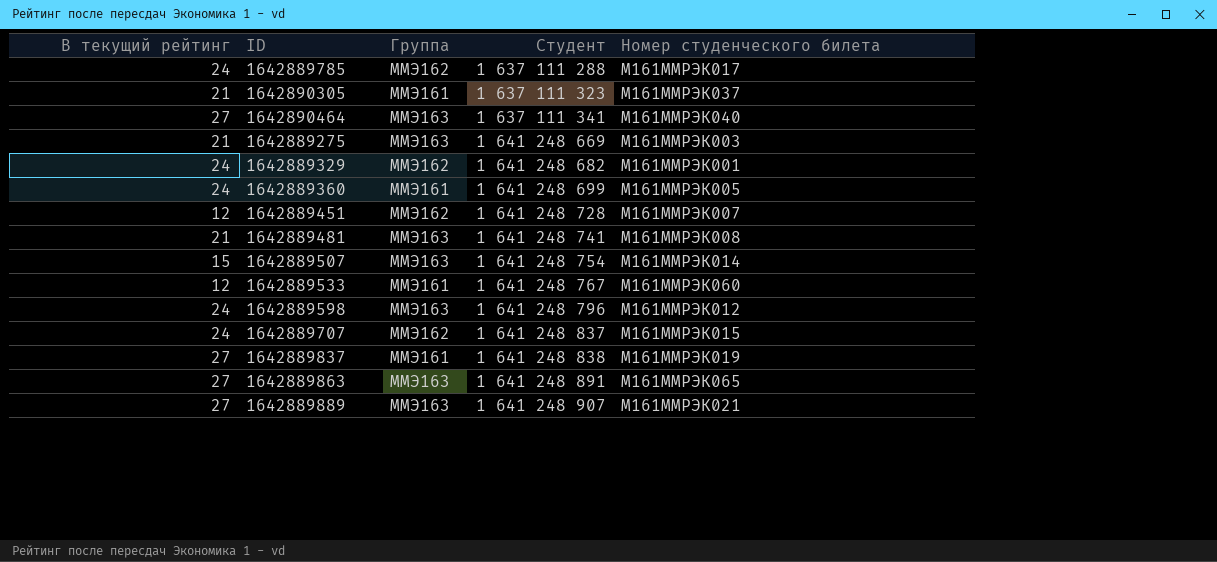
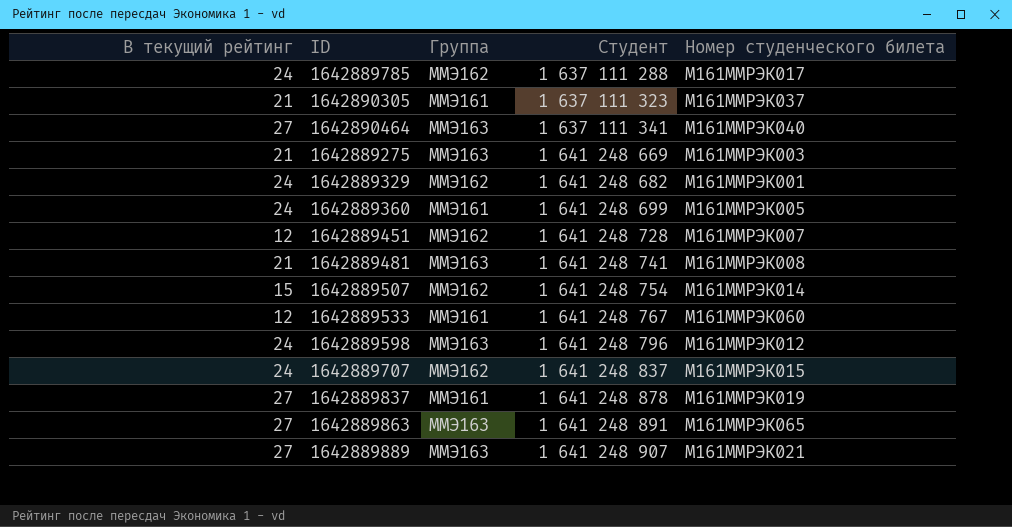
1642889507 | Группа: ММЭ163 -> ММЭ162
1642889837 | Студент: 1 641 248 838 -> 1 641 248 878

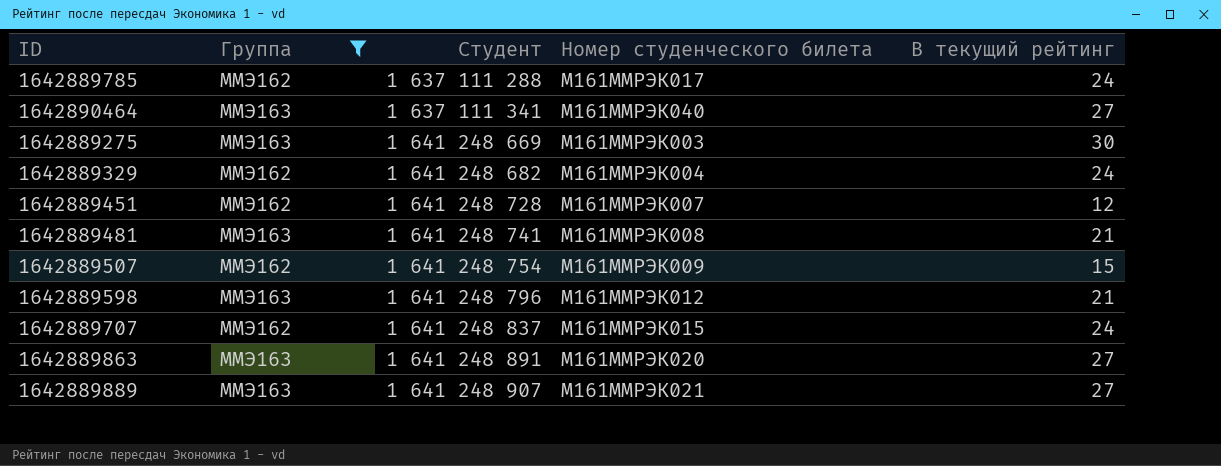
filter: none -> Группа != ММЭ161
column В текущий рейтинг | position: 1 -> 5
1642889275 | В текущий рейтинг: 21 -> 30
1642889329 | Номер студенческого билета: М161ММРЭК001 -> М161ММРЭК004
1642889507 | Номер студенческого билета: М161ММРЭК014 -> М161ММРЭК009
1642889598 | В текущий рейтинг: 24 -> 21
1642889863 | Номер студенческого билета: М161ММРЭК065 -> М161ММРЭК020

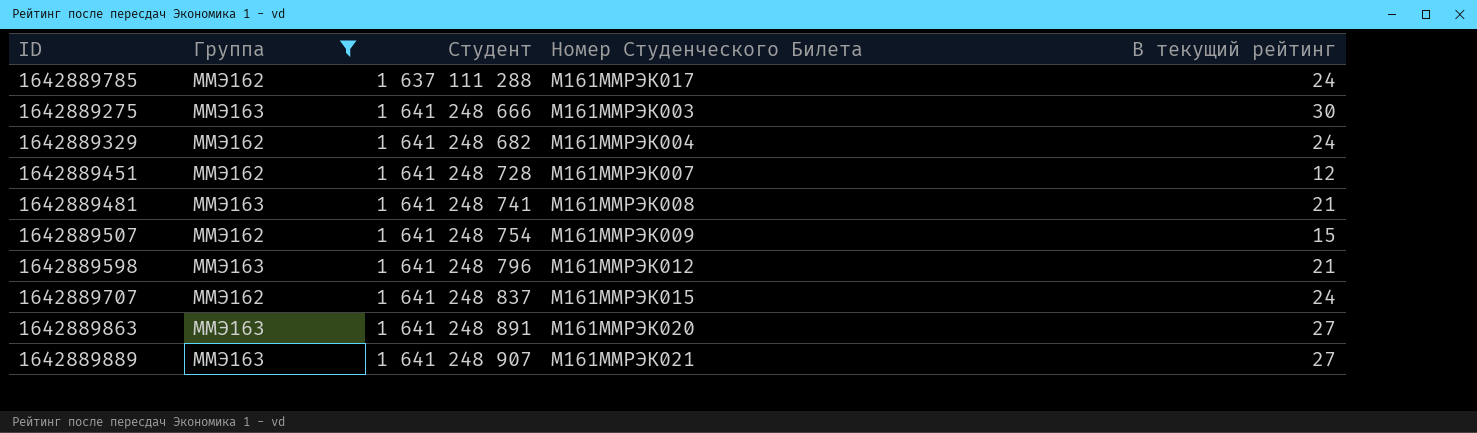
column name: Номер студенческого билета -> Номер Студенческого Билета
row 1642890464: ММЭ163 | 1 637 111 341 | М161ММРЭК040 | 27 -> none
1642889275 | Студент: 1 641 248 669 -> 1 641 248 666

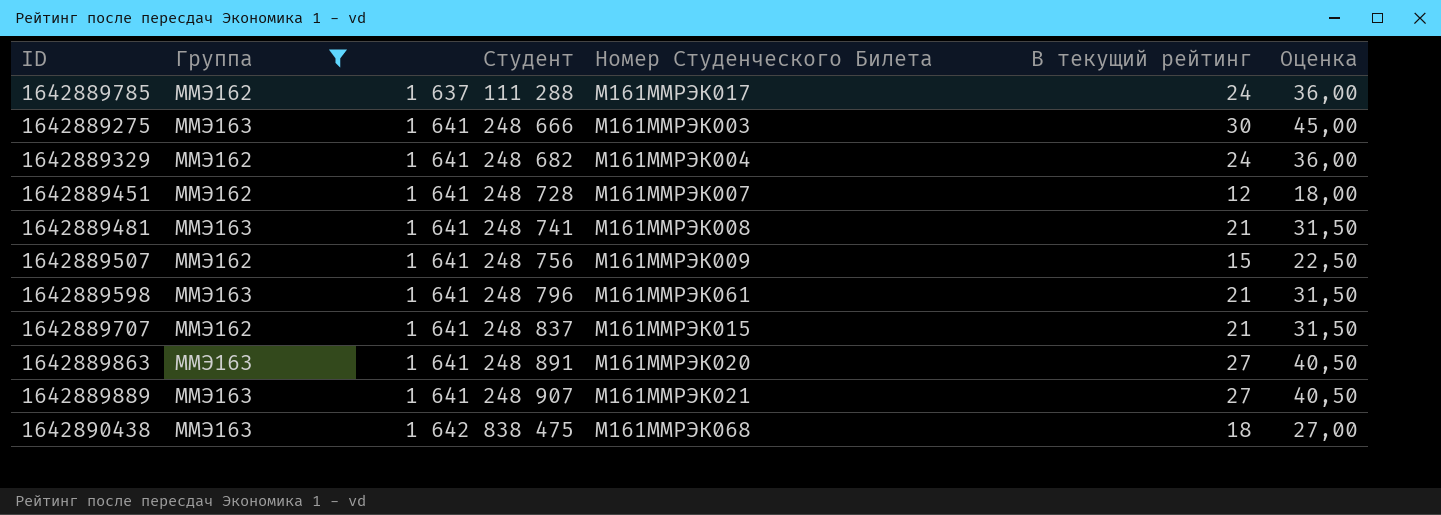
column Оценка | formula: none -> [В текущий рейтинг] * 1,5
1642889507 | Студент: 1 641 248 754 -> 1 641 248 756
1642889598 | Номер Студенческого Билета: М161ММРЭК012 -> М161ММРЭК061
1642889707 | В текущий рейтинг: 24 -> 21
row 1642890438: none -> ММЭ163 | 1 642 838 475 | М161ММРЭК068 | 18 | 27,00

